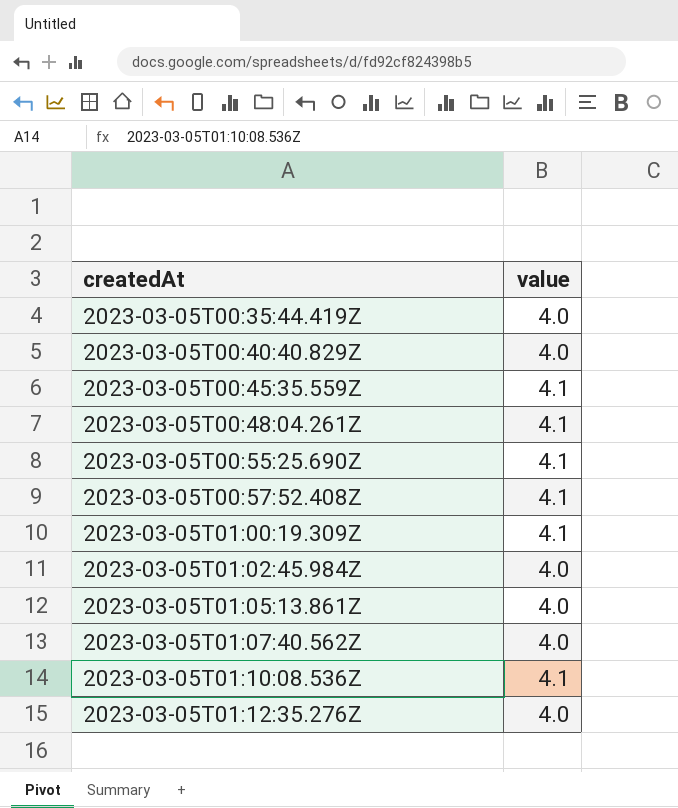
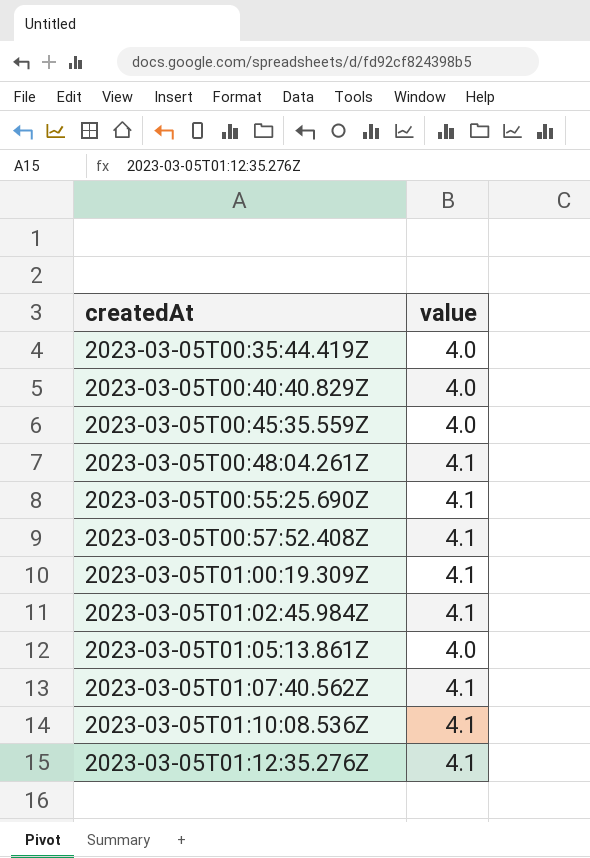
2023-03-05T00:45:35.559Z | value: 4.1 -> 4.0
2023-03-05T01:02:45.984Z | value: 4.0 -> 4.1
2023-03-05T01:07:40.562Z | value: 4.0 -> 4.1
2023-03-05T01:12:35.276Z | value: 4.0 -> 4.1

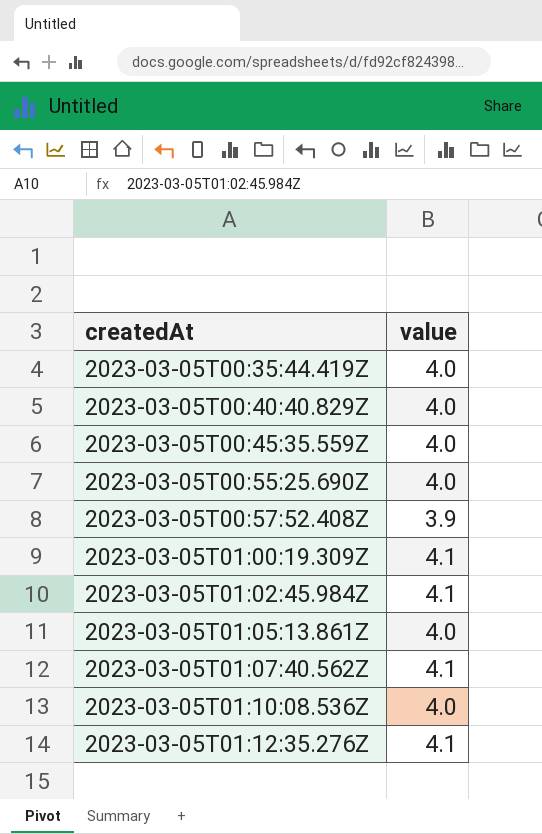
row 2023-03-05T00:48:04.261Z: 4.1 -> none
2023-03-05T00:55:25.690Z | value: 4.1 -> 4.0
2023-03-05T00:57:52.408Z | value: 4.1 -> 3.9
2023-03-05T01:10:08.536Z | value: 4.1 -> 4.0

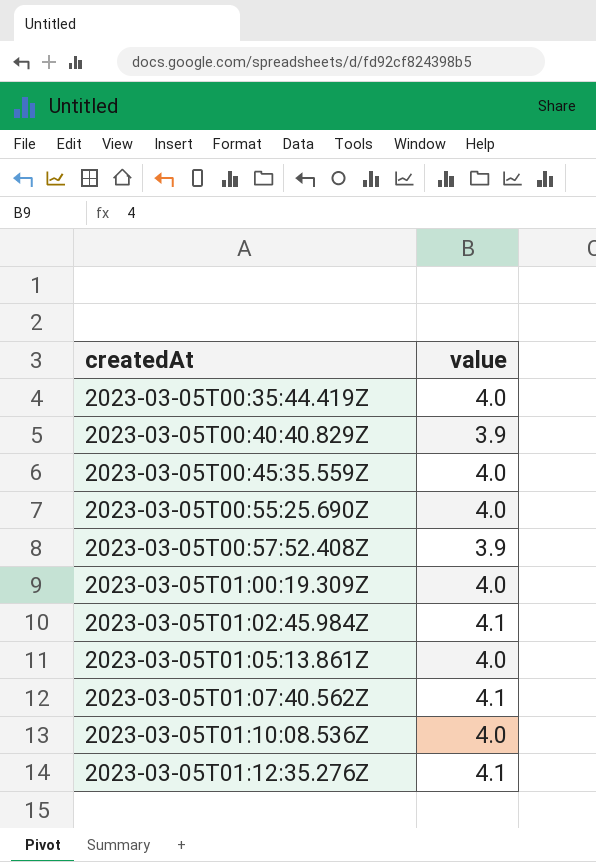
2023-03-05T00:40:40.829Z | value: 4.0 -> 3.9
2023-03-05T01:00:19.309Z | value: 4.1 -> 4.0

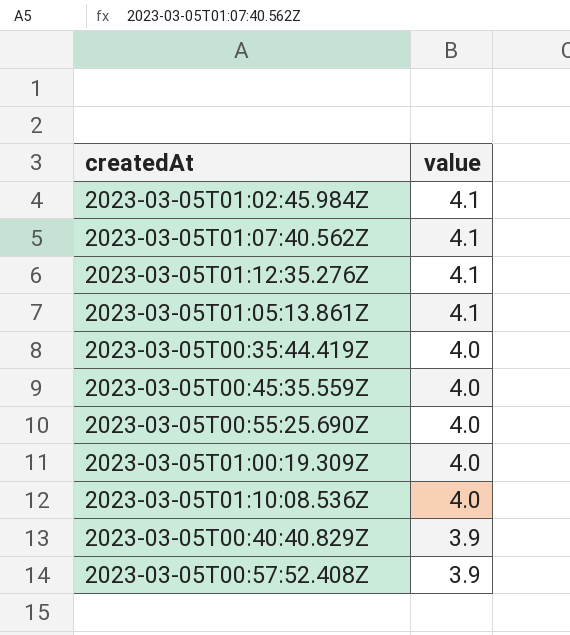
row order: createdAt ascending -> value descending
2023-03-05T01:05:13.861Z | value: 4.0 -> 4.1

